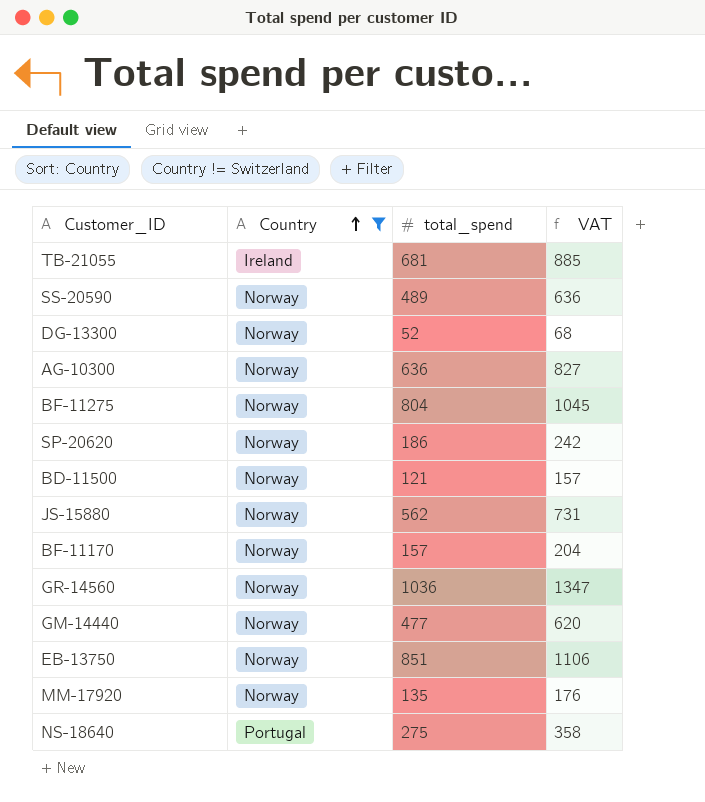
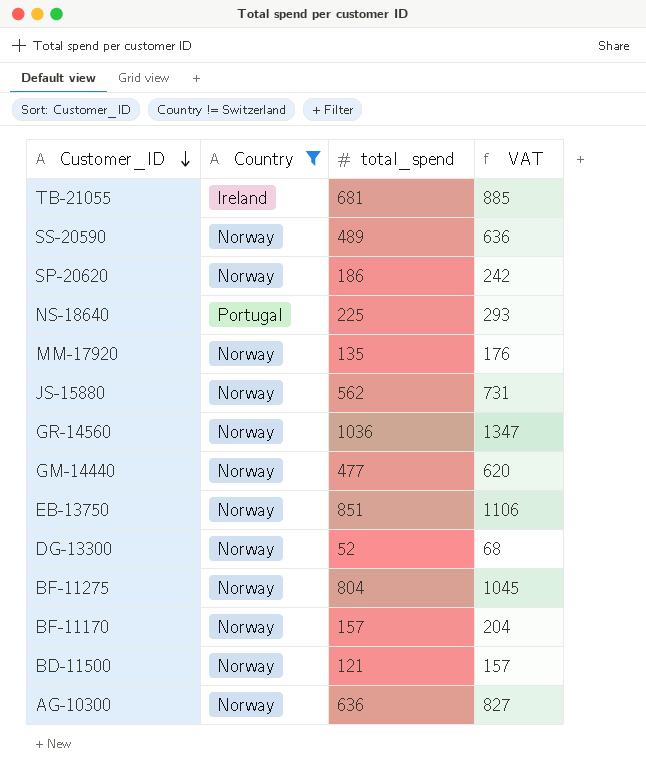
row order: Country ascending -> Customer_ID descending
NS-18640 | total_spend: 275 -> 225
NS-18640 | VAT: 358 -> 293

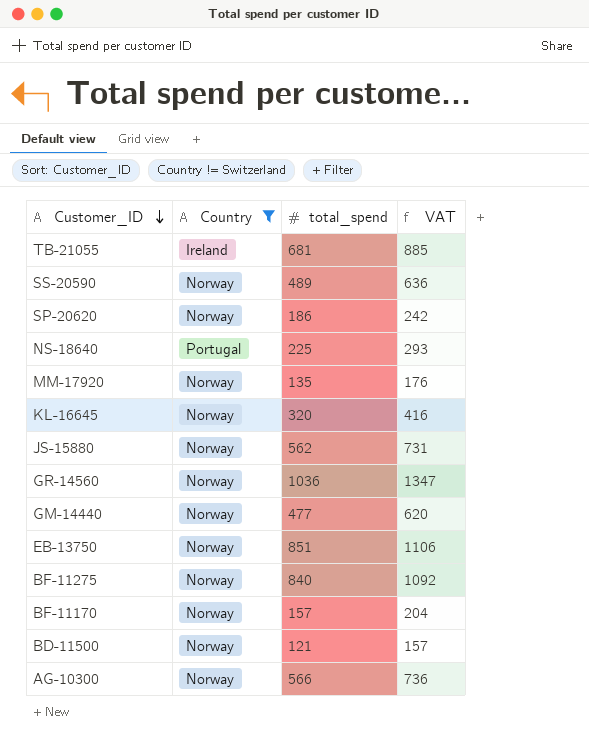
row DG-13300: Norway | 52 | 68 -> none
row KL-16645: none -> Norway | 320 | 416
BF-11275 | total_spend: 804 -> 840
BF-11275 | VAT: 1045 -> 1092
AG-10300 | total_spend: 636 -> 566
AG-10300 | VAT: 827 -> 736

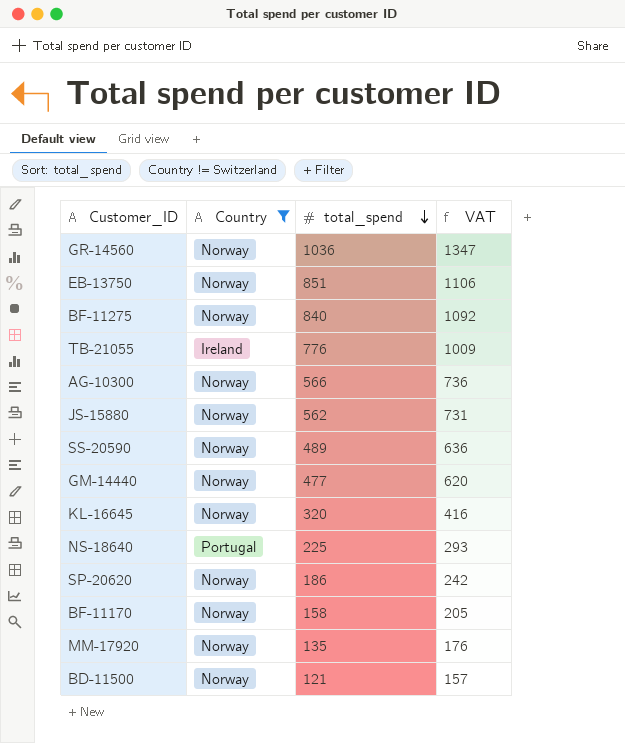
row order: Customer_ID descending -> total_spend descending
TB-21055 | total_spend: 681 -> 776
TB-21055 | VAT: 885 -> 1009
BF-11170 | total_spend: 157 -> 158
BF-11170 | VAT: 204 -> 205

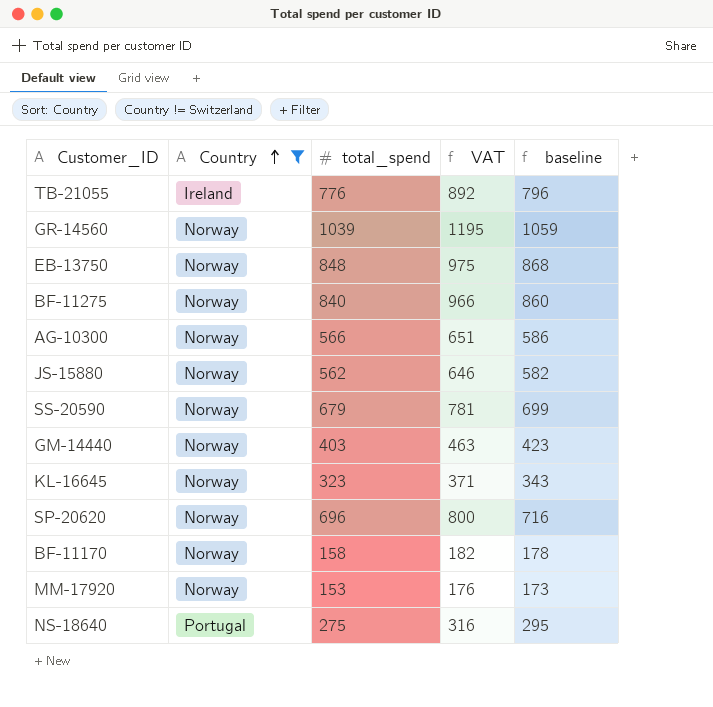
row order: total_spend descending -> Country ascending
column VAT | formula: [total_spend] * 1.3 -> [total_spend] * 1.15
column baseline | formula: none -> [total_spend] + 20
row BD-11500: Norway | 121 | 157 -> none
GR-14560 | total_spend: 1036 -> 1039
EB-13750 | total_spend: 851 -> 848
SS-20590 | total_spend: 489 -> 679
GM-14440 | total_spend: 477 -> 403
KL-16645 | total_spend: 320 -> 323
SP-20620 | total_spend: 186 -> 696
MM-17920 | total_spend: 135 -> 153
NS-18640 | total_spend: 225 -> 275

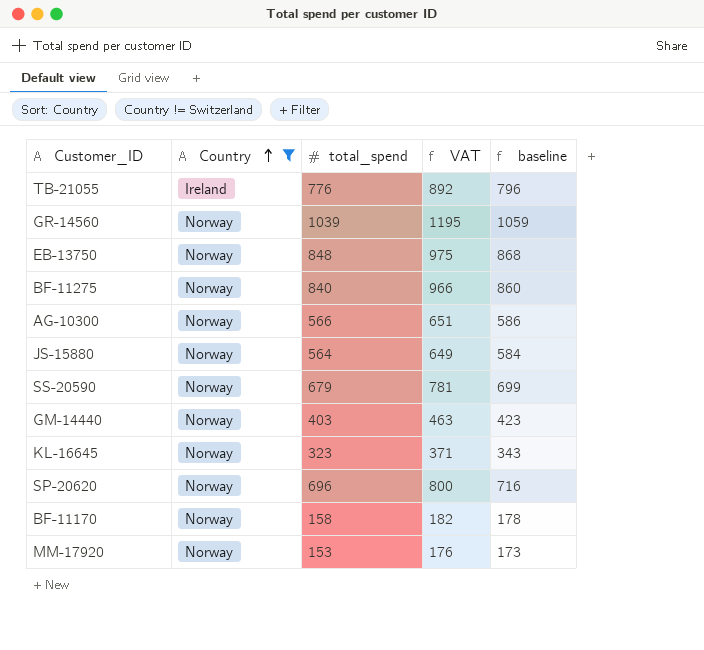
row NS-18640: Portugal | 275 | 316 | 295 -> none
JS-15880 | total_spend: 562 -> 564
JS-15880 | VAT: 646 -> 649
JS-15880 | baseline: 582 -> 584

